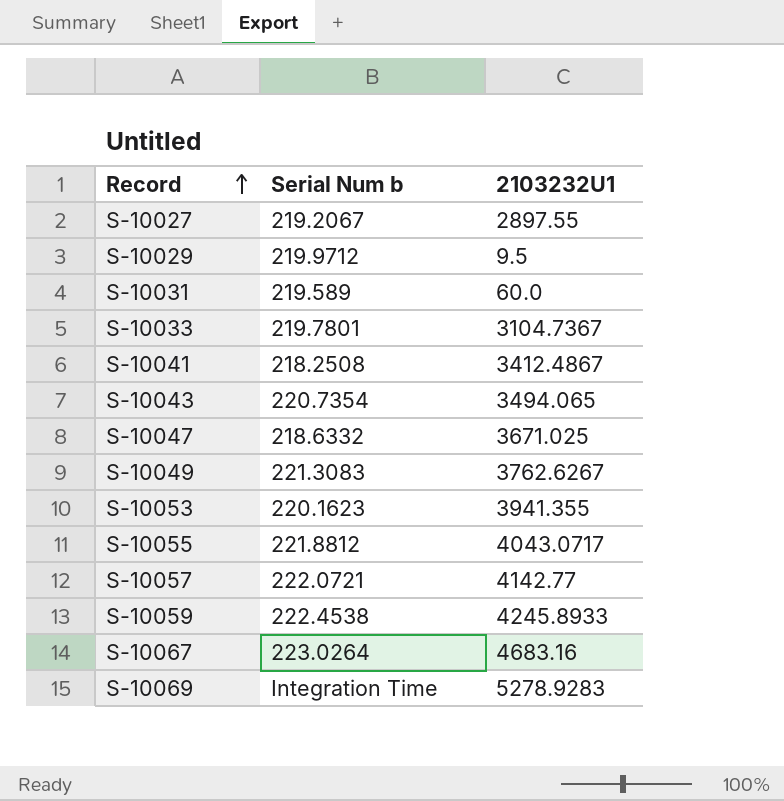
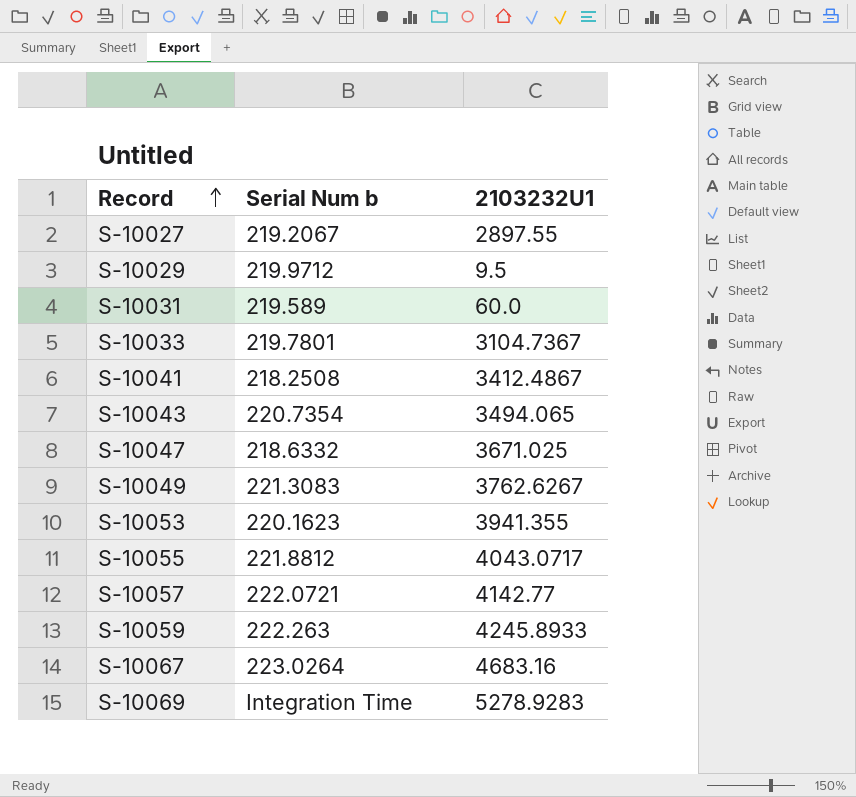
S-10059 | Serial Num b: 222.4538 -> 222.263

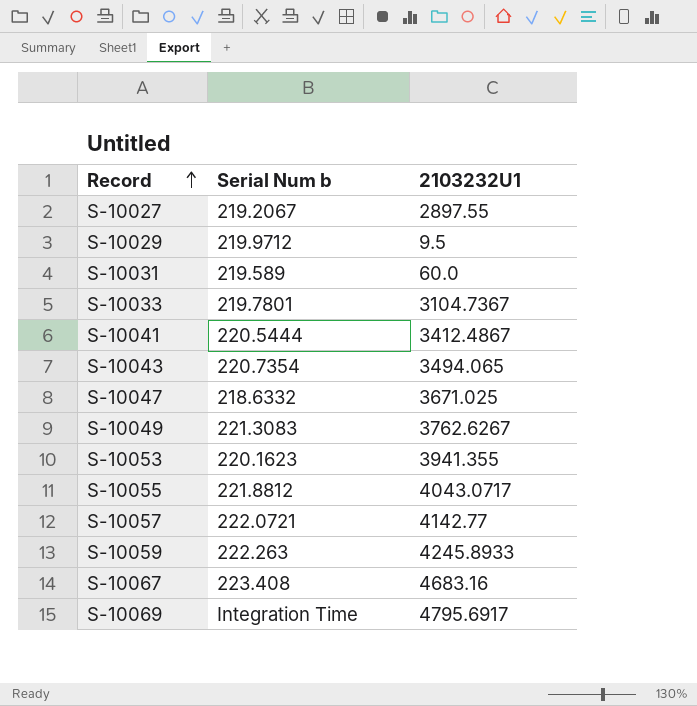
S-10041 | Serial Num b: 218.2508 -> 220.5444
S-10067 | Serial Num b: 223.0264 -> 223.408
S-10069 | 2103232U1: 5278.9283 -> 4795.6917

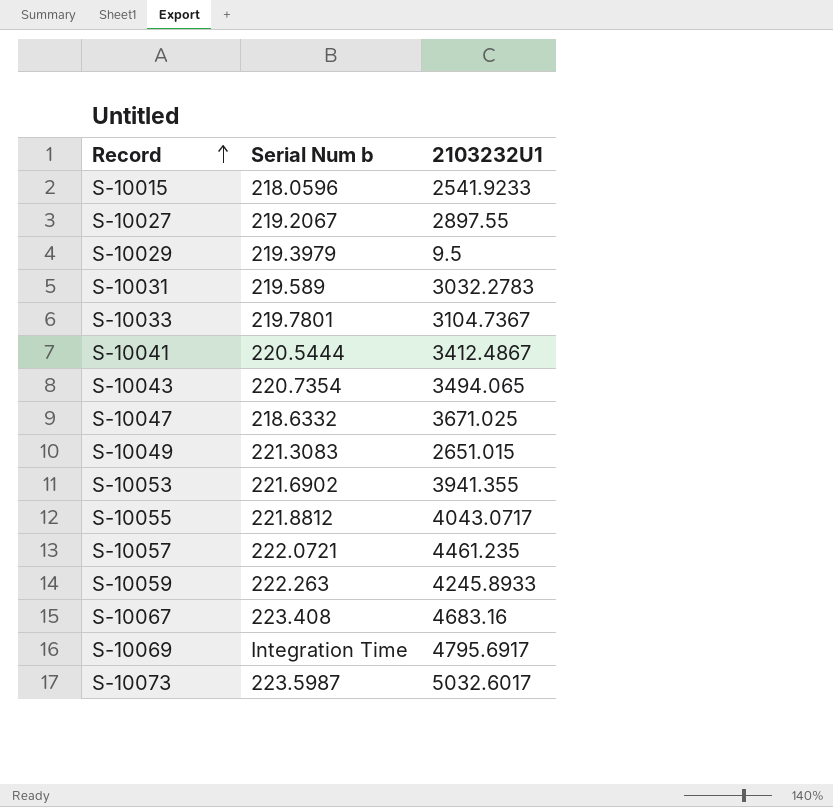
row S-10015: none -> 218.0596 | 2541.9233
S-10029 | Serial Num b: 219.9712 -> 219.3979
S-10031 | 2103232U1: 60.0 -> 3032.2783
S-10049 | 2103232U1: 3762.6267 -> 2651.015
S-10053 | Serial Num b: 220.1623 -> 221.6902
S-10057 | 2103232U1: 4142.77 -> 4461.235
row S-10073: none -> 223.5987 | 5032.6017

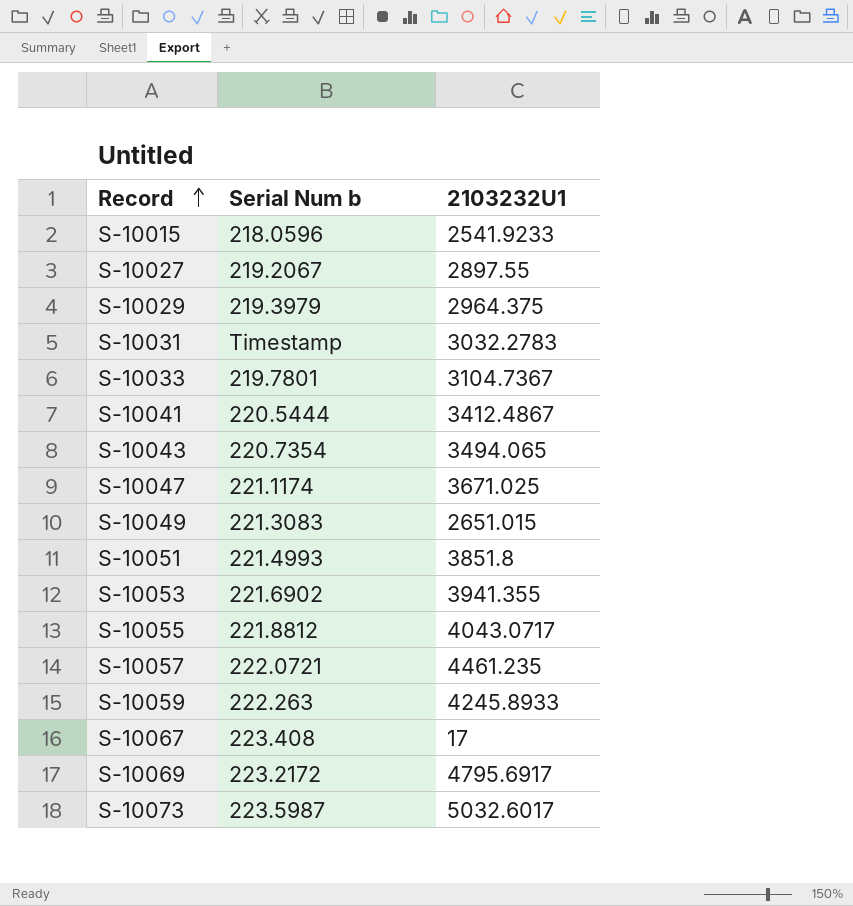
S-10029 | 2103232U1: 9.5 -> 2964.375
S-10031 | Serial Num b: 219.589 -> Timestamp
S-10047 | Serial Num b: 218.6332 -> 221.1174
row S-10051: none -> 221.4993 | 3851.8
S-10067 | 2103232U1: 4683.16 -> 17
S-10069 | Serial Num b: Integration Time -> 223.2172

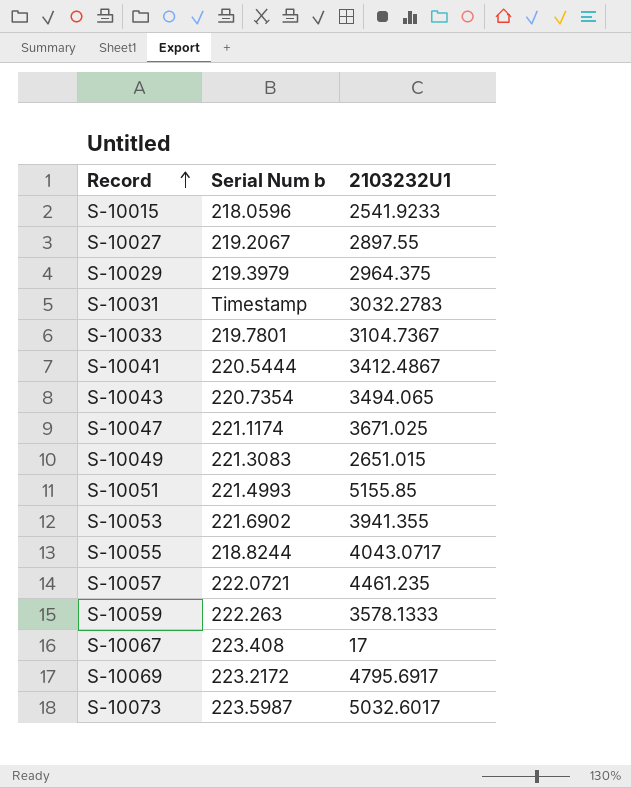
S-10051 | 2103232U1: 3851.8 -> 5155.85
S-10055 | Serial Num b: 221.8812 -> 218.8244
S-10059 | 2103232U1: 4245.8933 -> 3578.1333

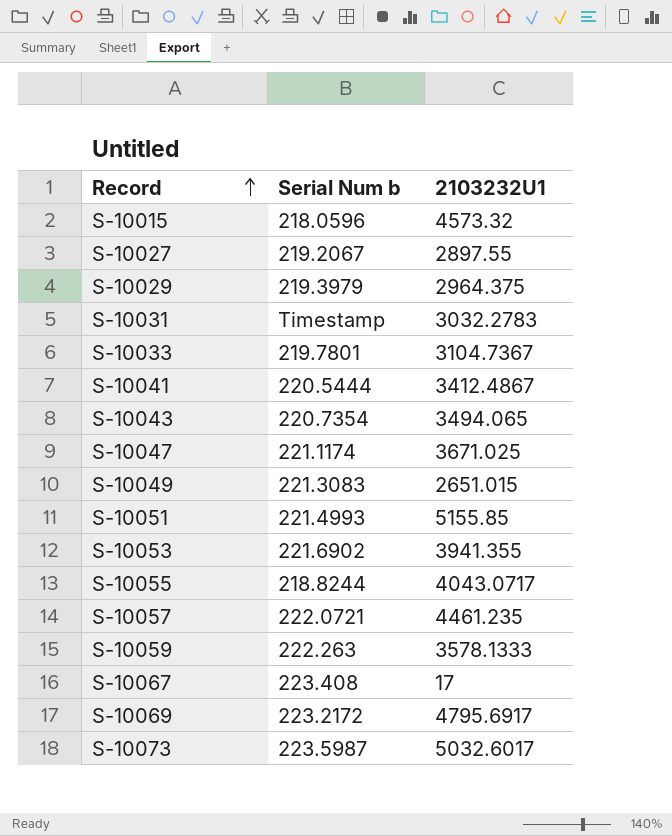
S-10015 | 2103232U1: 2541.9233 -> 4573.32

